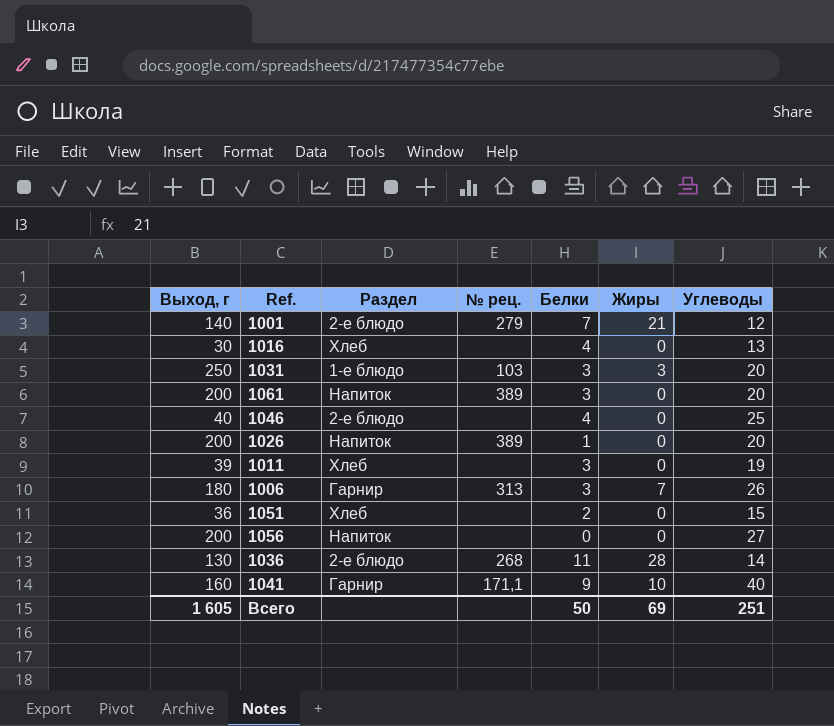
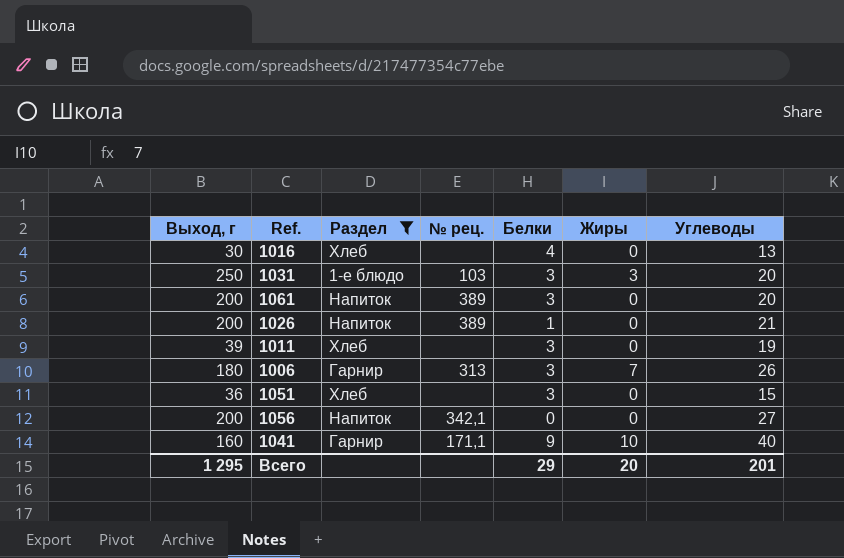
filter: none -> Раздел != 2-е блюдо
1026 | Углеводы: 20 -> 21
1051 | Белки: 2 -> 3
1056 | № рец.: none -> 342,1
Всего | Выход, г: 1 605 -> 1 295
Всего | Белки: 50 -> 29
Всего | Жиры: 69 -> 20
Всего | Углеводы: 251 -> 201

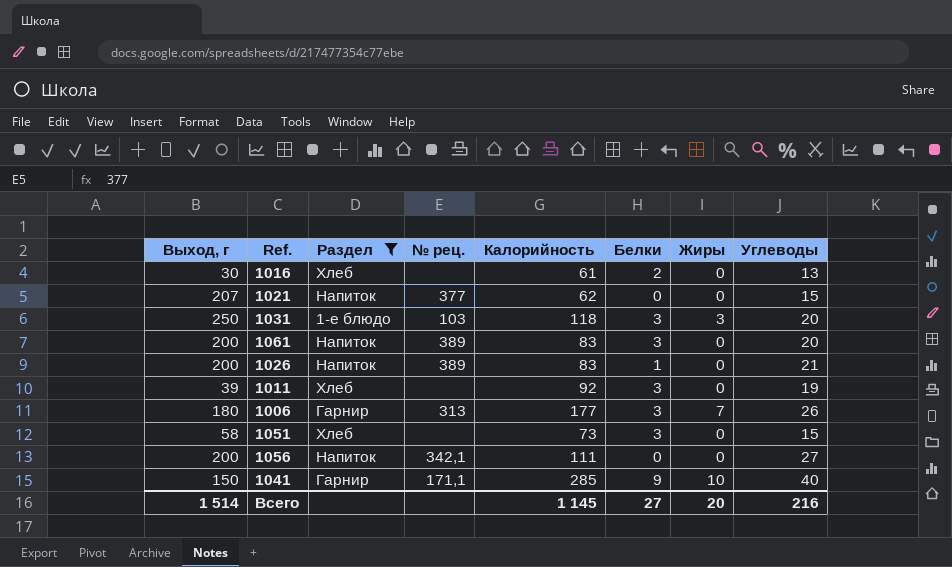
column Калорийность | position: none -> 5
1016 | Белки: 4 -> 2
row 1021: none -> 207 | Напиток | 377 | 62 | 0 | 0 | 15
1051 | Выход, г: 36 -> 58
1041 | Выход, г: 160 -> 150
Всего | Выход, г: 1 295 -> 1 514
Всего | Белки: 29 -> 27
Всего | Углеводы: 201 -> 216

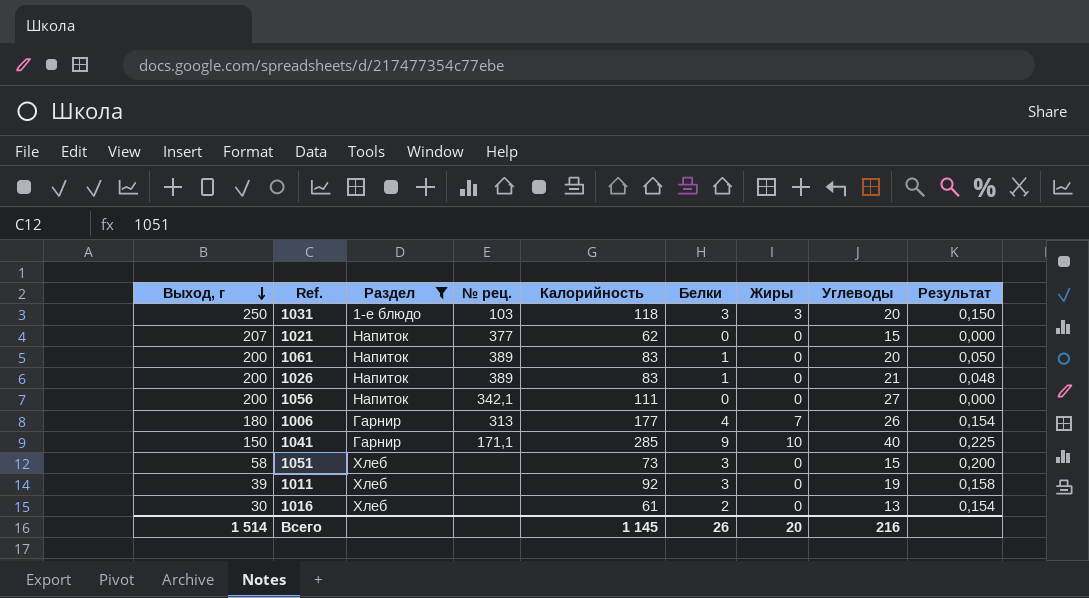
row order: none -> Выход, г descending
column Результат | formula: none -> [Белки] / [Углеводы]
1061 | Белки: 3 -> 1
1006 | Белки: 3 -> 4
Всего | Белки: 27 -> 26

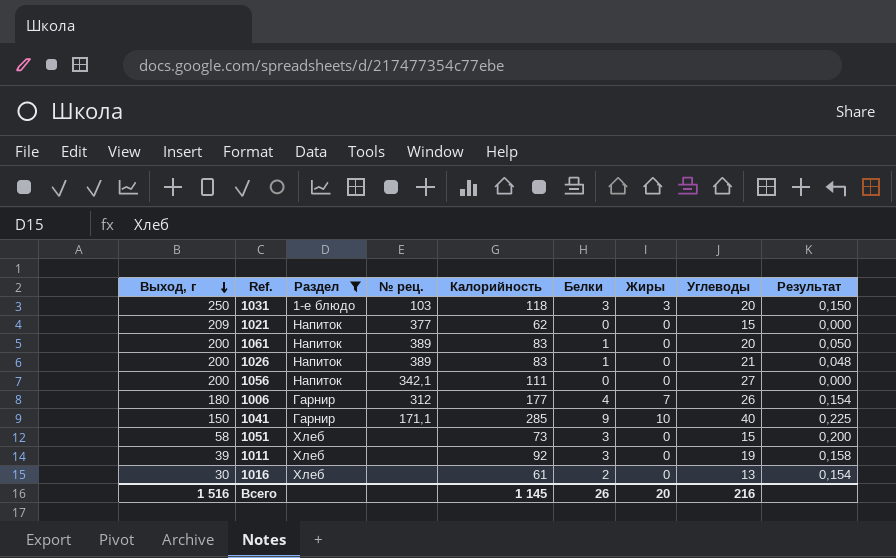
1021 | Выход, г: 207 -> 209
1006 | № рец.: 313 -> 312
Всего | Выход, г: 1 514 -> 1 516

